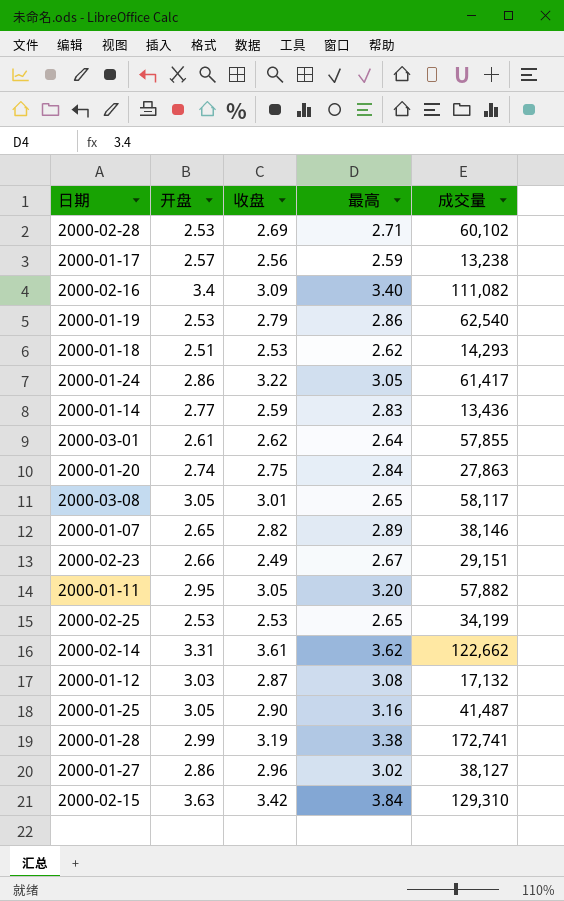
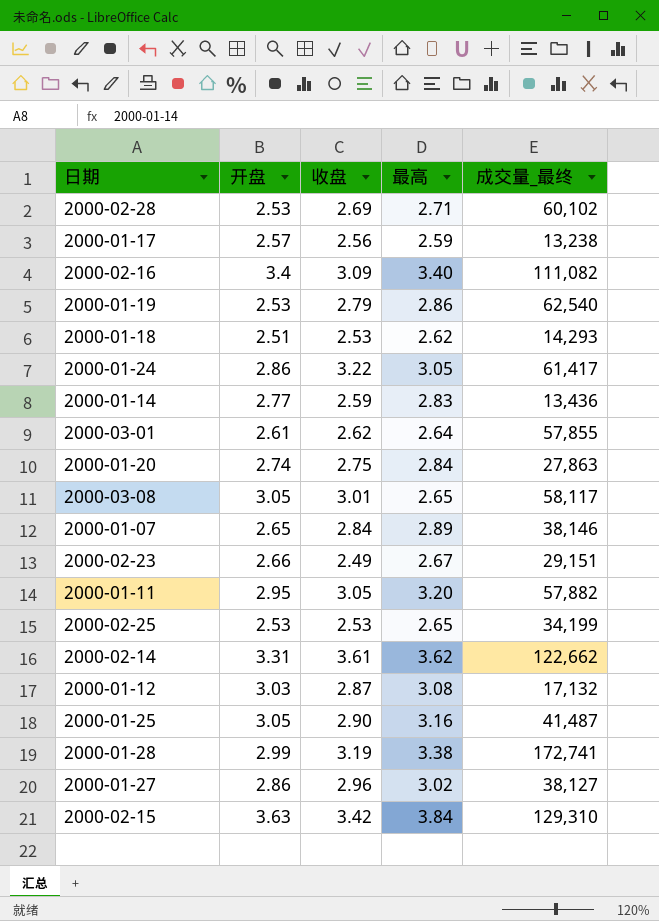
column name: 成交量 -> 成交量_最终
2000-01-07 | 收盘: 2.82 -> 2.84

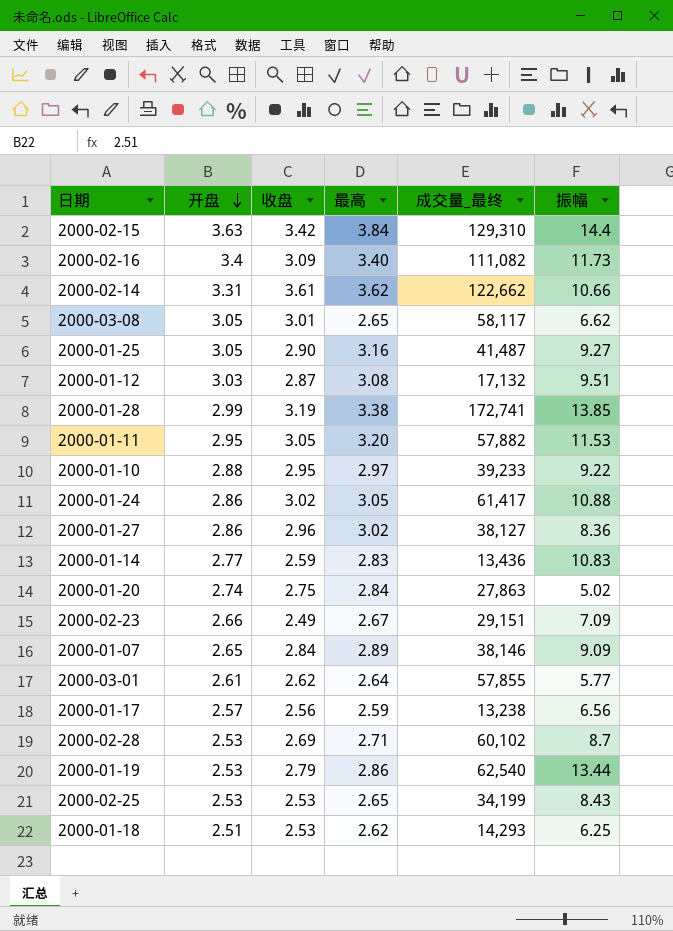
row order: none -> 开盘 descending
column 振幅 | position: none -> 6
row 2000-01-10: none -> 2.88 | 2.95 | 2.97 | 39,233 | 9.22
2000-01-24 | 收盘: 3.22 -> 3.02

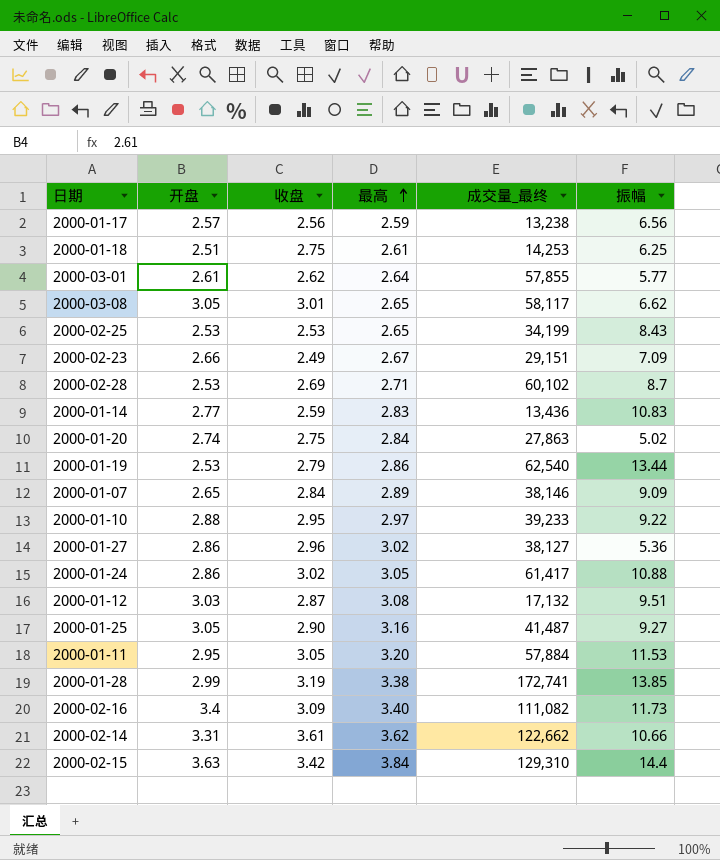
row order: 开盘 descending -> 最高 ascending
2000-01-18 | 收盘: 2.53 -> 2.75
2000-01-18 | 最高: 2.62 -> 2.61
2000-01-18 | 成交量_最终: 14,293 -> 14,253
2000-01-27 | 振幅: 8.36 -> 5.36
2000-01-11 | 成交量_最终: 57,882 -> 57,884

